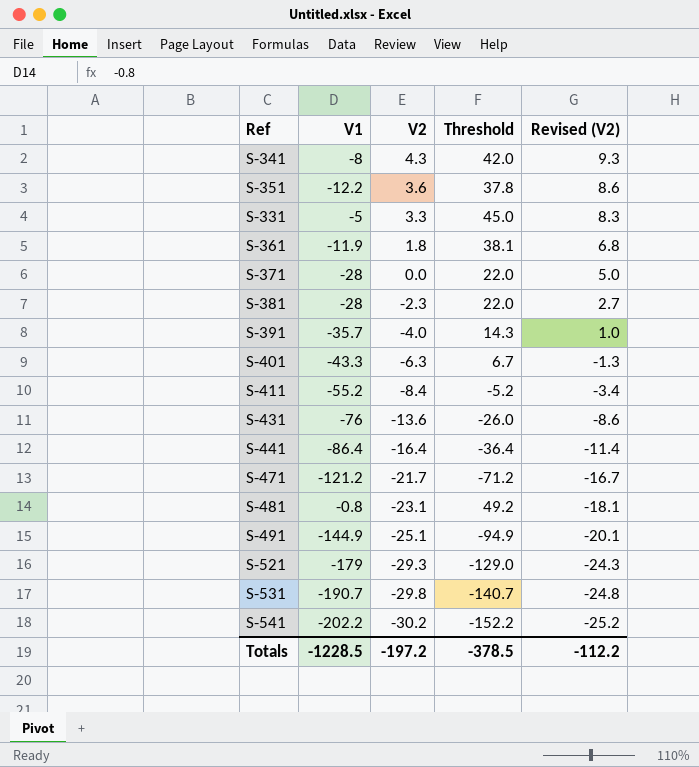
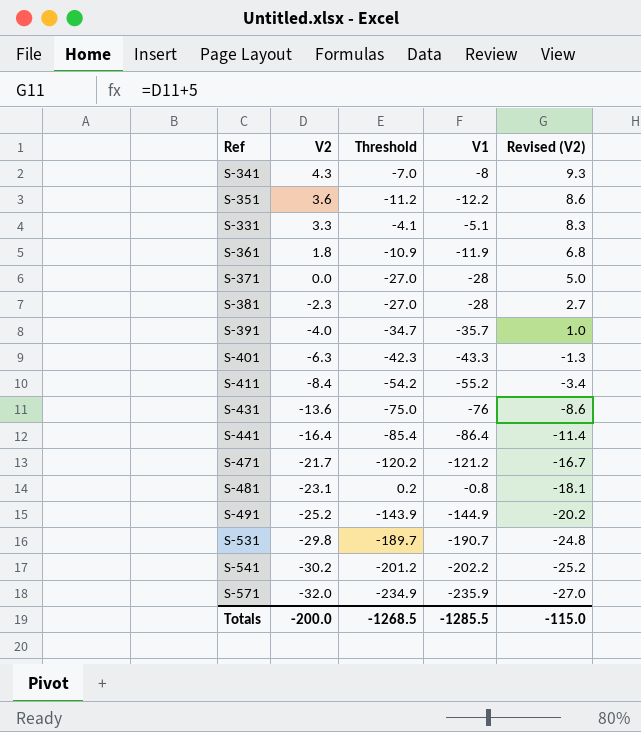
column Threshold | formula: [V1] + 50 -> [V1] + 1
column V1 | position: 2 -> 4
row S-521: -179 | -29.3 | -129.0 | -24.3 -> none
S-331 | V1: -5 -> -5.1
S-491 | V2: -25.1 -> -25.2
S-491 | Revised (V2): -20.1 -> -20.2
row S-571: none -> -32.0 | -234.9 | -235.9 | -27.0
Totals | V2: -197.2 -> -200.0
Totals | Threshold: -378.5 -> -1268.5
Totals | V1: -1228.5 -> -1285.5
Totals | Revised (V2): -112.2 -> -115.0

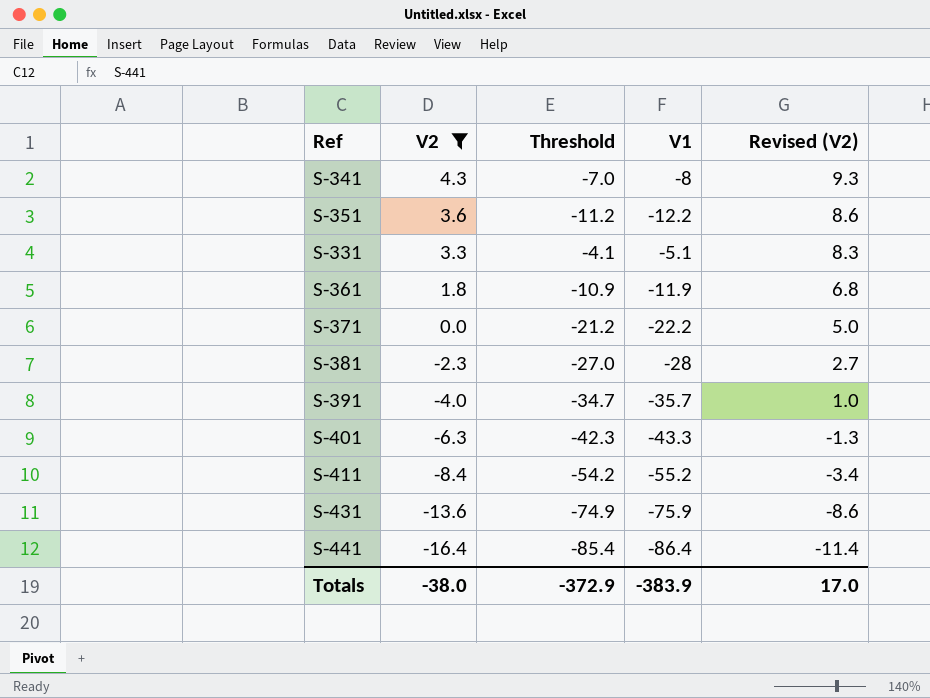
filter: none -> V2 >= -16.4
S-371 | Threshold: -27.0 -> -21.2
S-371 | V1: -28 -> -22.2
S-431 | Threshold: -75.0 -> -74.9
S-431 | V1: -76 -> -75.9
Totals | V2: -200.0 -> -38.0
Totals | Threshold: -1268.5 -> -372.9
Totals | V1: -1285.5 -> -383.9
Totals | Revised (V2): -115.0 -> 17.0

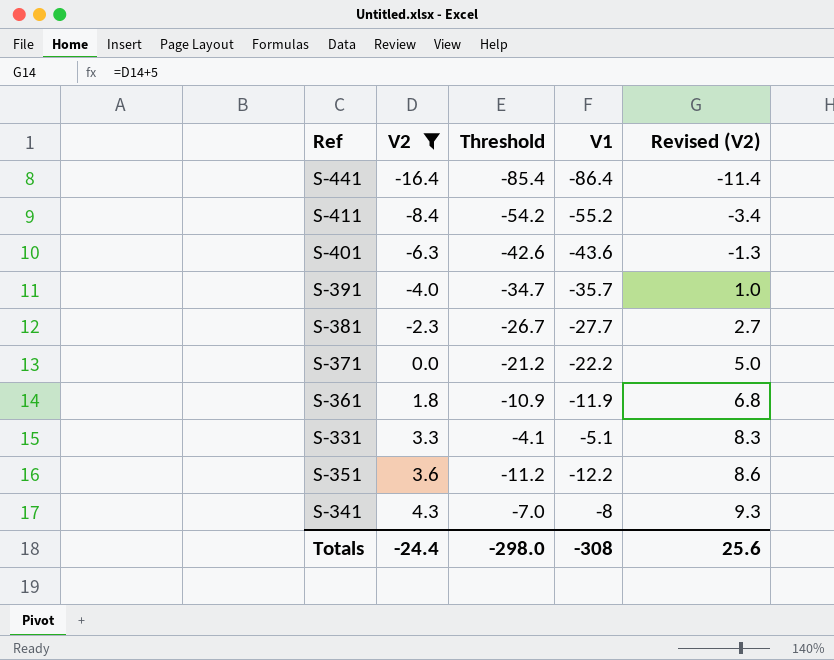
row order: V2 descending -> V2 ascending
row S-431: -13.6 | -74.9 | -75.9 | -8.6 -> none
S-401 | Threshold: -42.3 -> -42.6
S-401 | V1: -43.3 -> -43.6
S-381 | Threshold: -27.0 -> -26.7
S-381 | V1: -28 -> -27.7
Totals | V2: -38.0 -> -24.4
Totals | Threshold: -372.9 -> -298.0
Totals | V1: -383.9 -> -308
Totals | Revised (V2): 17.0 -> 25.6

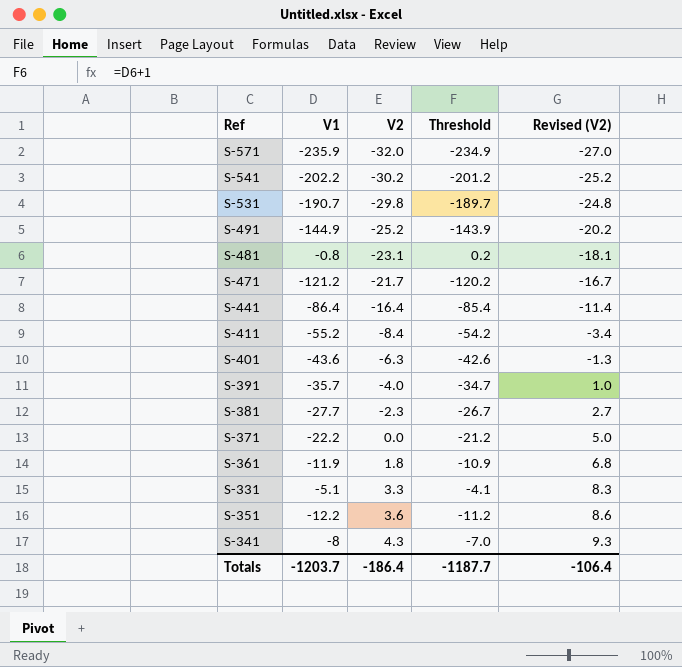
filter: V2 >= -16.4 -> none
column V1 | position: 4 -> 2
Totals | V1: -308 -> -1203.7
Totals | V2: -24.4 -> -186.4
Totals | Threshold: -298.0 -> -1187.7
Totals | Revised (V2): 25.6 -> -106.4

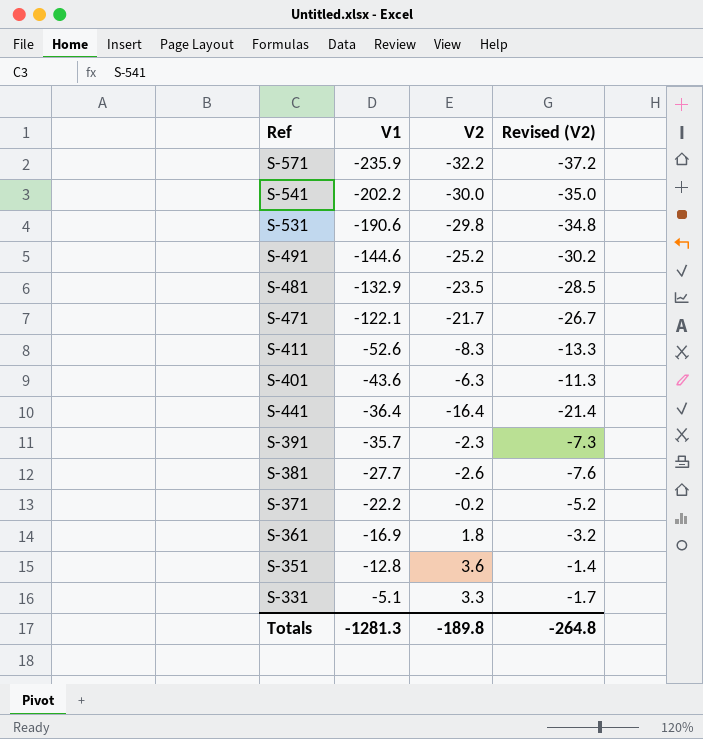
row order: V2 ascending -> V1 ascending
column Threshold | formula: [V1] + 1 -> none
column Revised (V2) | formula: [V2] + 5 -> [V2] - 5
row S-341: -8 | 4.3 | -7.0 | 9.3 -> none
S-571 | V2: -32.0 -> -32.2
S-541 | V2: -30.2 -> -30.0
S-531 | V1: -190.7 -> -190.6
S-491 | V1: -144.9 -> -144.6
S-481 | V1: -0.8 -> -132.9
S-481 | V2: -23.1 -> -23.5
S-471 | V1: -121.2 -> -122.1
S-411 | V1: -55.2 -> -52.6
S-411 | V2: -8.4 -> -8.3
S-441 | V1: -86.4 -> -36.4
S-391 | V2: -4.0 -> -2.3
S-381 | V2: -2.3 -> -2.6
S-371 | V2: 0.0 -> -0.2
S-361 | V1: -11.9 -> -16.9
S-351 | V1: -12.2 -> -12.8
Totals | V1: -1203.7 -> -1281.3
Totals | V2: -186.4 -> -189.8
Totals | Revised (V2): -106.4 -> -264.8

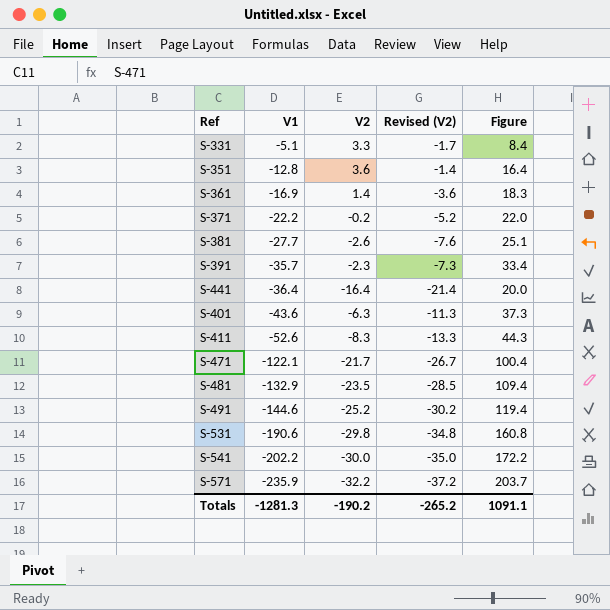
row order: V1 ascending -> V1 descending
column Figure | formula: none -> [V2] - [V1]
S-361 | V2: 1.8 -> 1.4
S-361 | Revised (V2): -3.2 -> -3.6
Totals | V2: -189.8 -> -190.2
Totals | Revised (V2): -264.8 -> -265.2

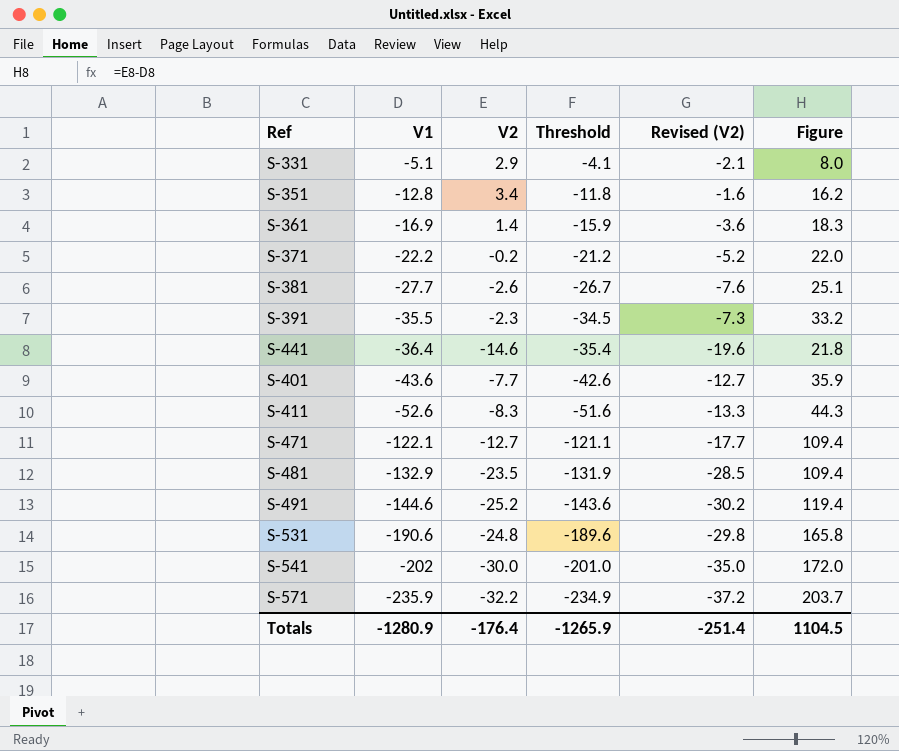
column Threshold | formula: none -> [V1] + 1
S-331 | V2: 3.3 -> 2.9
S-331 | Revised (V2): -1.7 -> -2.1
S-331 | Figure: 8.4 -> 8.0
S-351 | V2: 3.6 -> 3.4
S-351 | Revised (V2): -1.4 -> -1.6
S-351 | Figure: 16.4 -> 16.2
S-391 | V1: -35.7 -> -35.5
S-391 | Figure: 33.4 -> 33.2
S-441 | V2: -16.4 -> -14.6
S-441 | Revised (V2): -21.4 -> -19.6
S-441 | Figure: 20.0 -> 21.8
S-401 | V2: -6.3 -> -7.7
S-401 | Revised (V2): -11.3 -> -12.7
S-401 | Figure: 37.3 -> 35.9
S-471 | V2: -21.7 -> -12.7
S-471 | Revised (V2): -26.7 -> -17.7
S-471 | Figure: 100.4 -> 109.4
S-531 | V2: -29.8 -> -24.8
S-531 | Revised (V2): -34.8 -> -29.8
S-531 | Figure: 160.8 -> 165.8
S-541 | V1: -202.2 -> -202
S-541 | Figure: 172.2 -> 172.0
Totals | V1: -1281.3 -> -1280.9
Totals | V2: -190.2 -> -176.4
Totals | Revised (V2): -265.2 -> -251.4
Totals | Figure: 1091.1 -> 1104.5

